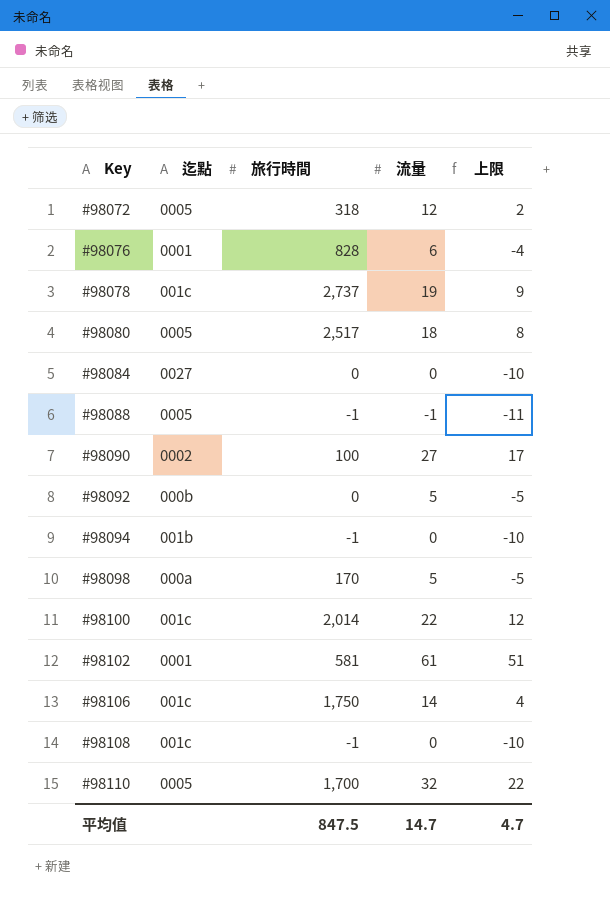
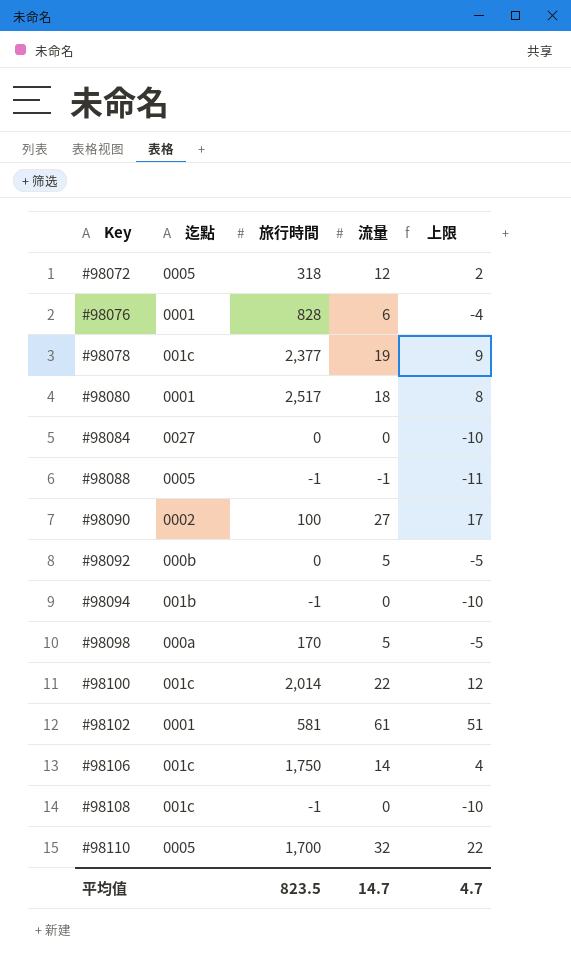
#98078 | 旅行時間: 2,737 -> 2,377
#98080 | 迄點: 0005 -> 0001
平均值 | 旅行時間: 847.5 -> 823.5

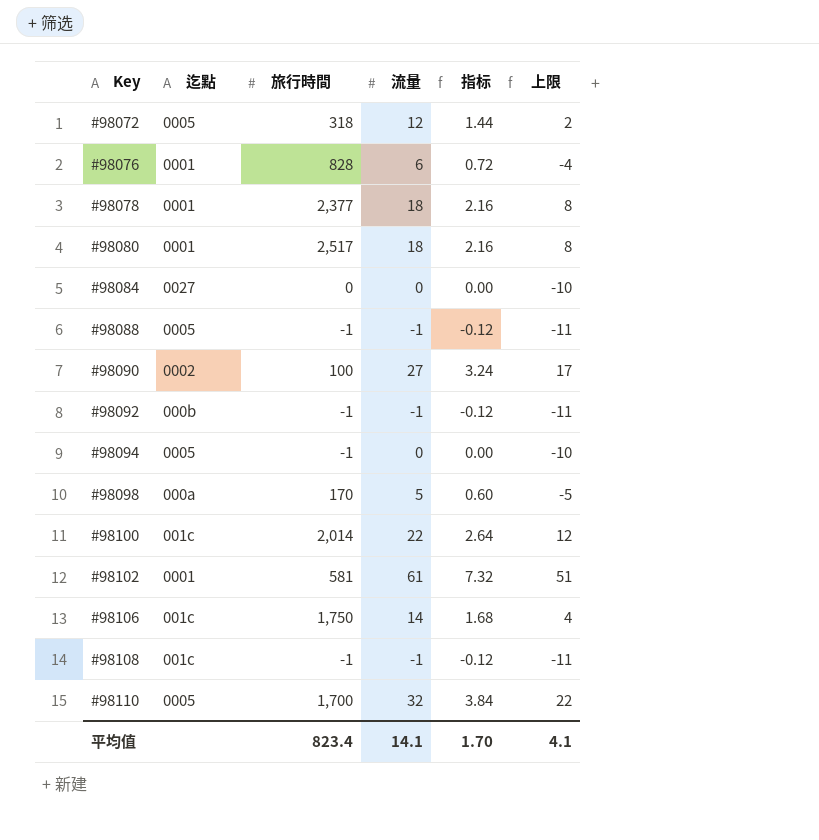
column 指标 | formula: none -> [流量] * 0.12
#98078 | 迄點: 001c -> 0001
#98078 | 流量: 19 -> 18
#98078 | 上限: 9 -> 8
#98092 | 旅行時間: 0 -> -1
#98092 | 流量: 5 -> -1
#98092 | 上限: -5 -> -11
#98094 | 迄點: 001b -> 0005
#98108 | 流量: 0 -> -1
#98108 | 上限: -10 -> -11
平均值 | 旅行時間: 823.5 -> 823.4
平均值 | 流量: 14.7 -> 14.1
平均值 | 上限: 4.7 -> 4.1

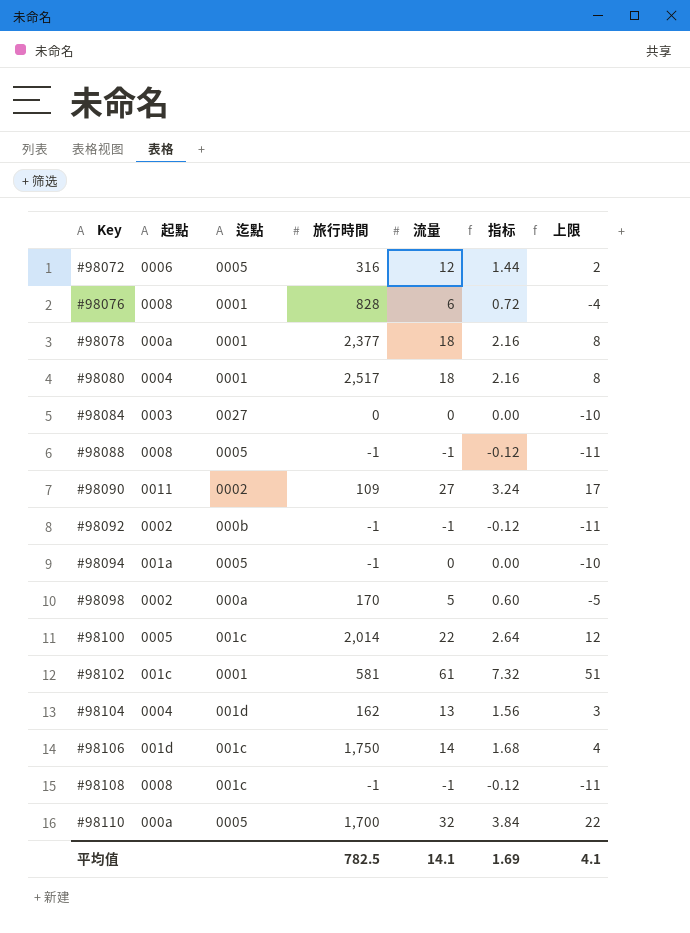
column 起點 | position: none -> 2
#98072 | 旅行時間: 318 -> 316
#98090 | 旅行時間: 100 -> 109
row #98104: none -> 0004 | 001d | 162 | 13 | 1.56 | 3
平均值 | 旅行時間: 823.4 -> 782.5
平均值 | 指标: 1.70 -> 1.69

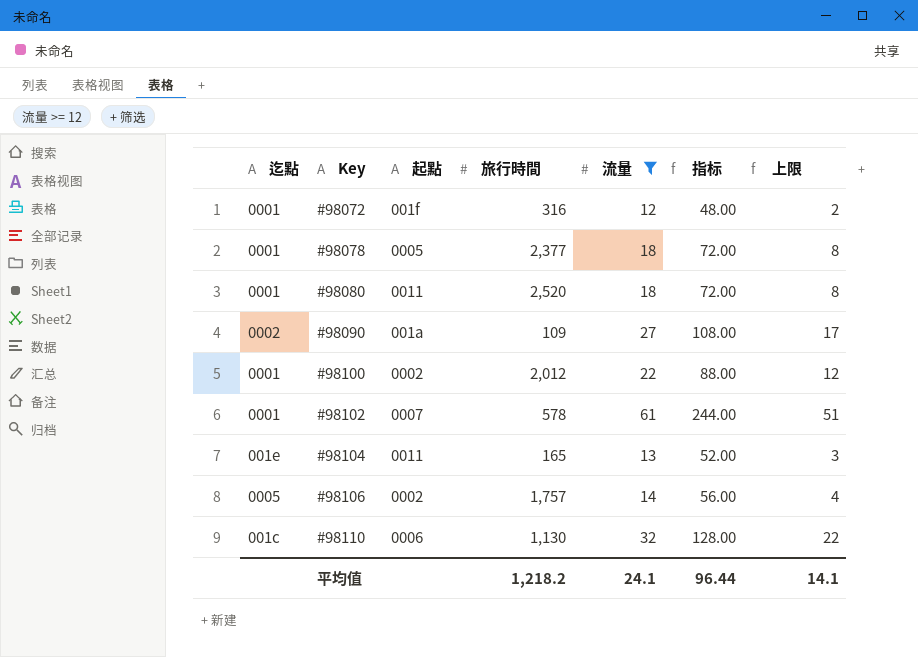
filter: none -> 流量 >= 12
column 迄點 | position: 3 -> 1
column 指标 | formula: [流量] * 0.12 -> [流量] * 4
#98072 | 迄點: 0005 -> 0001
#98072 | 起點: 0006 -> 001f
#98078 | 起點: 000a -> 0005
#98080 | 起點: 0004 -> 0011
#98080 | 旅行時間: 2,517 -> 2,520
#98090 | 起點: 0011 -> 001a
#98100 | 迄點: 001c -> 0001
#98100 | 起點: 0005 -> 0002
#98100 | 旅行時間: 2,014 -> 2,012
#98102 | 起點: 001c -> 0007
#98102 | 旅行時間: 581 -> 578
#98104 | 迄點: 001d -> 001e
#98104 | 起點: 0004 -> 0011
#98104 | 旅行時間: 162 -> 165
#98106 | 迄點: 001c -> 0005
#98106 | 起點: 001d -> 0002
#98106 | 旅行時間: 1,750 -> 1,757
#98110 | 迄點: 0005 -> 001c
#98110 | 起點: 000a -> 0006
#98110 | 旅行時間: 1,700 -> 1,130
平均值 | 旅行時間: 782.5 -> 1,218.2
平均值 | 流量: 14.1 -> 24.1
平均值 | 指标: 1.69 -> 96.44
平均值 | 上限: 4.1 -> 14.1

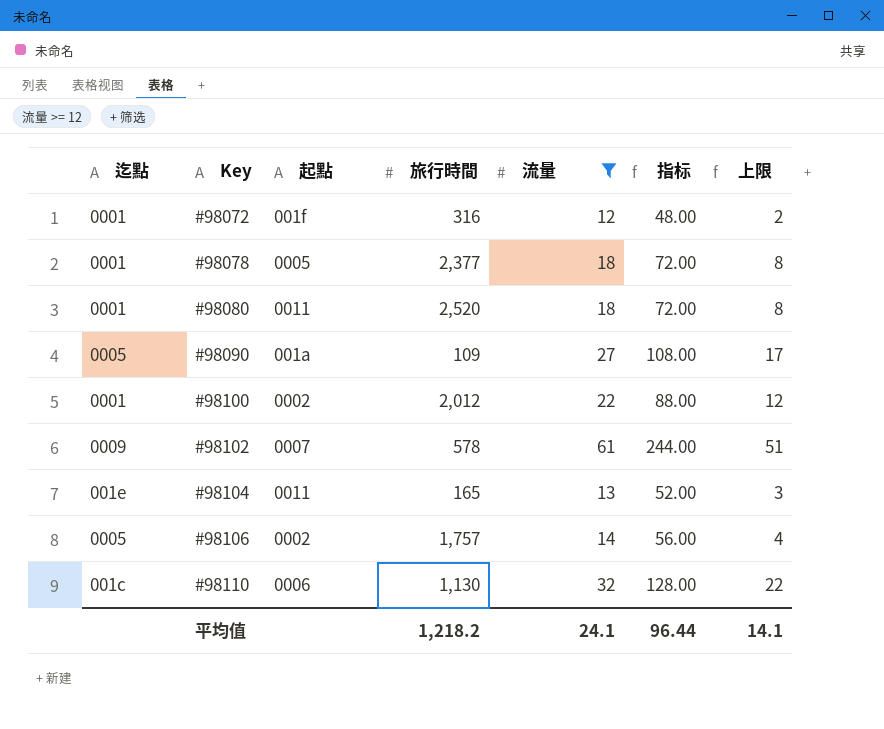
#98090 | 迄點: 0002 -> 0005
#98102 | 迄點: 0001 -> 0009

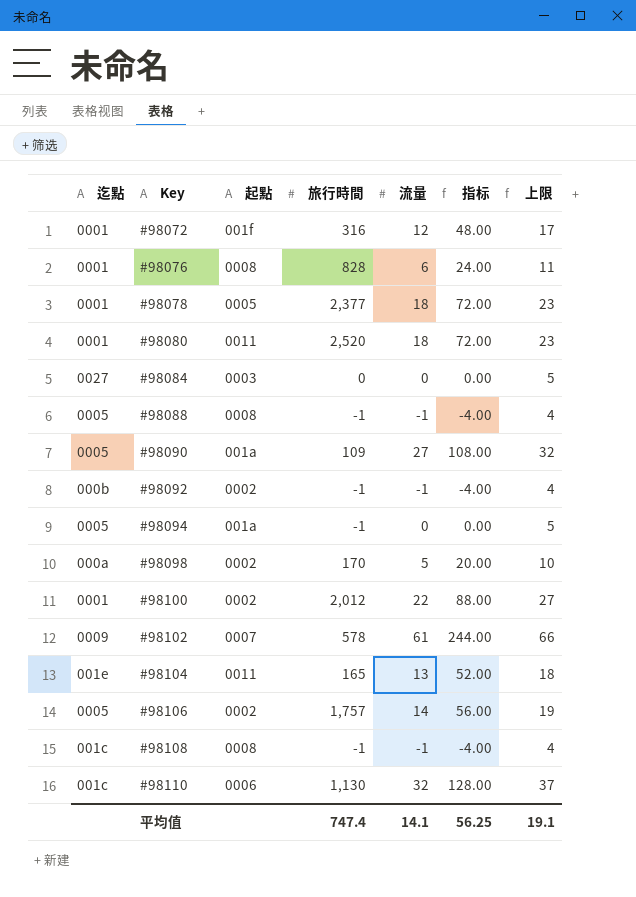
filter: 流量 >= 12 -> none
column 上限 | formula: [流量] - 10 -> [流量] + 5
平均值 | 旅行時間: 1,218.2 -> 747.4
平均值 | 流量: 24.1 -> 14.1
平均值 | 指标: 96.44 -> 56.25
平均值 | 上限: 14.1 -> 19.1

